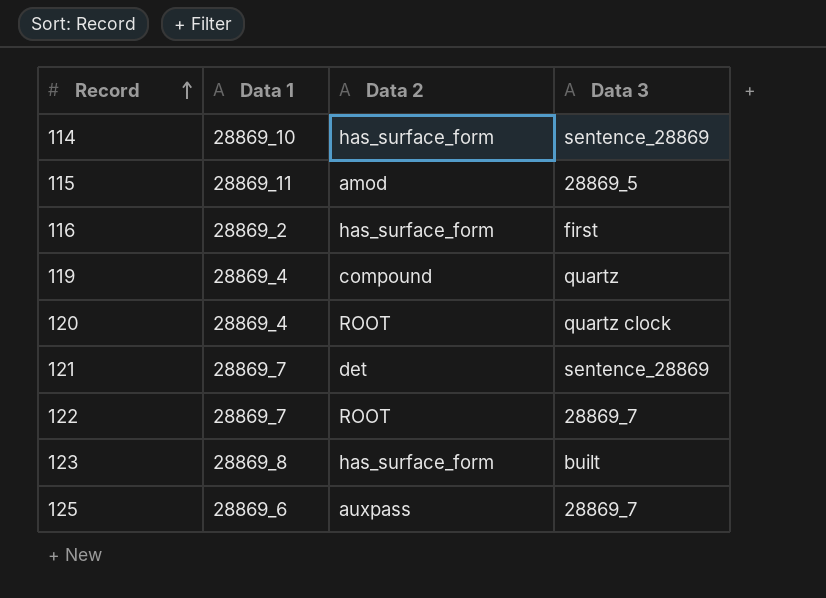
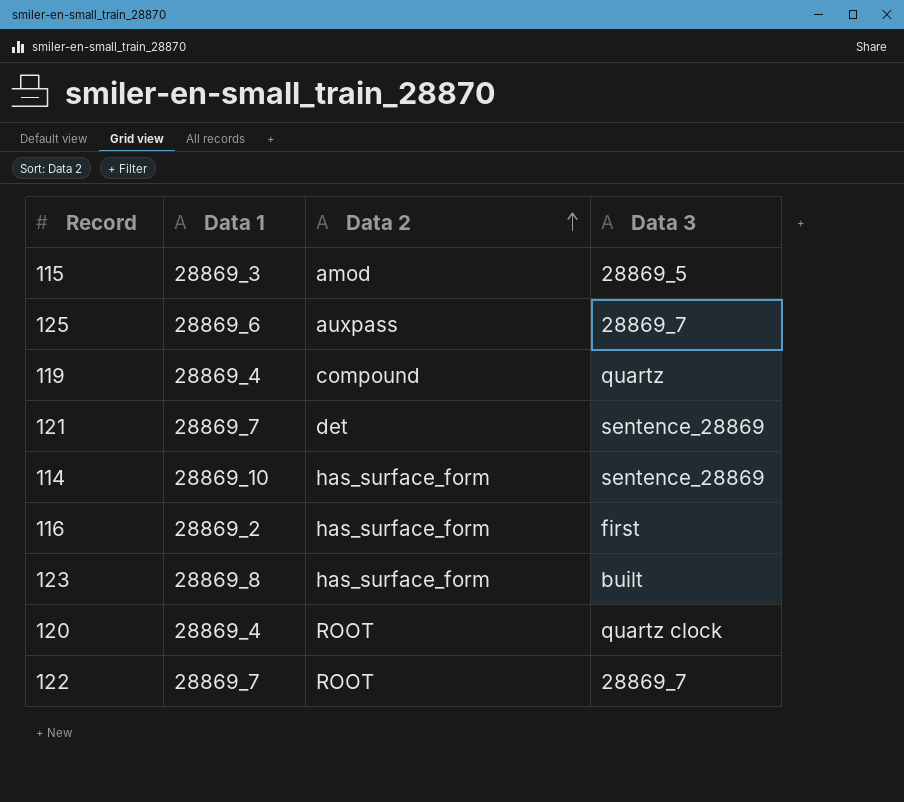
row order: Record ascending -> Data 2 ascending
115 | Data 1: 28869_11 -> 28869_3

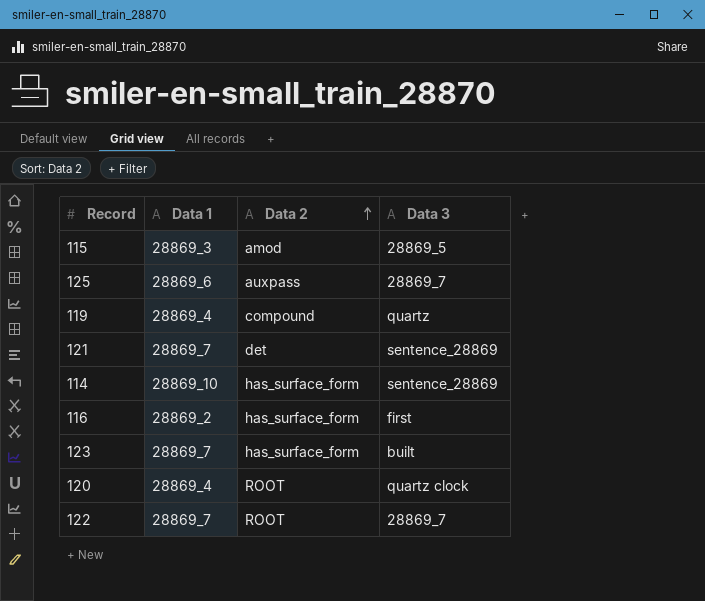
123 | Data 1: 28869_8 -> 28869_7

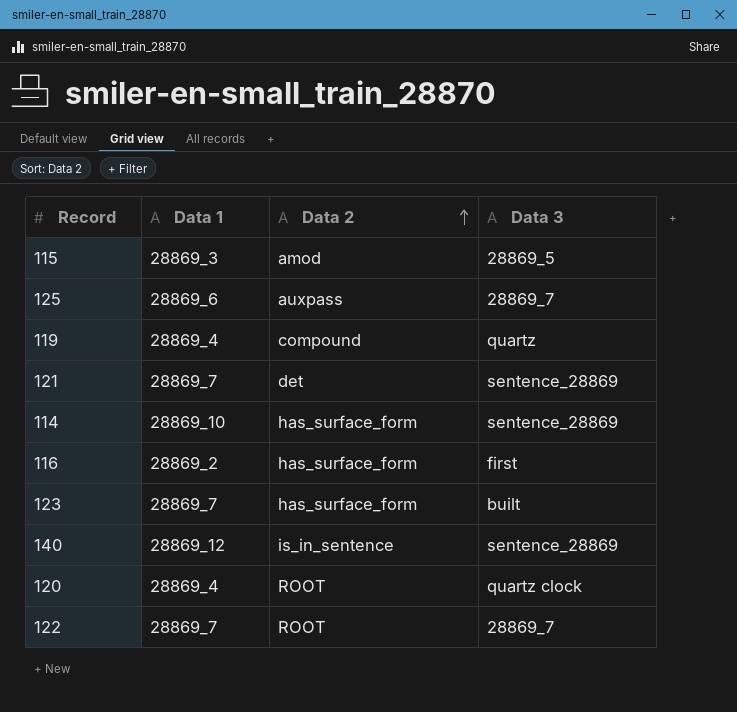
row 140: none -> 28869_12 | is_in_sentence | sentence_28869

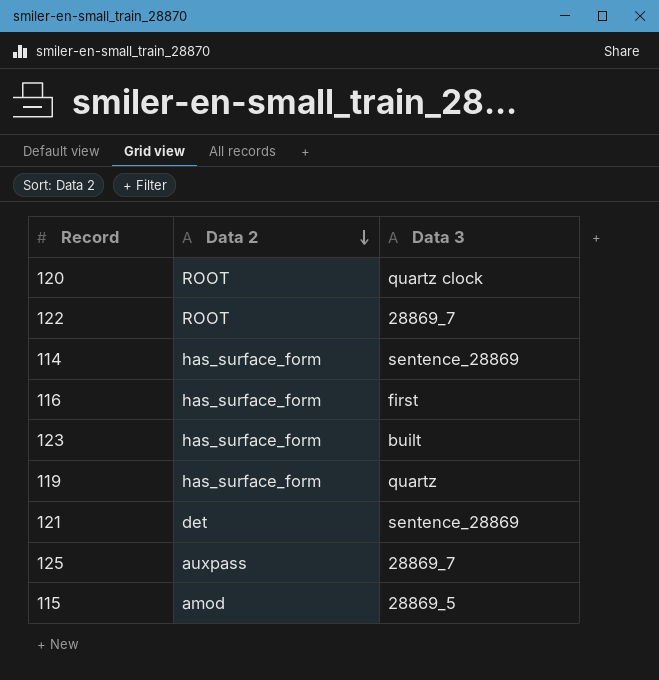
row order: Data 2 ascending -> Data 2 descending
column Data 1 | position: 2 -> none
row 140: 28869_12 | is_in_sentence | sentence_28869 -> none
119 | Data 2: compound -> has_surface_form

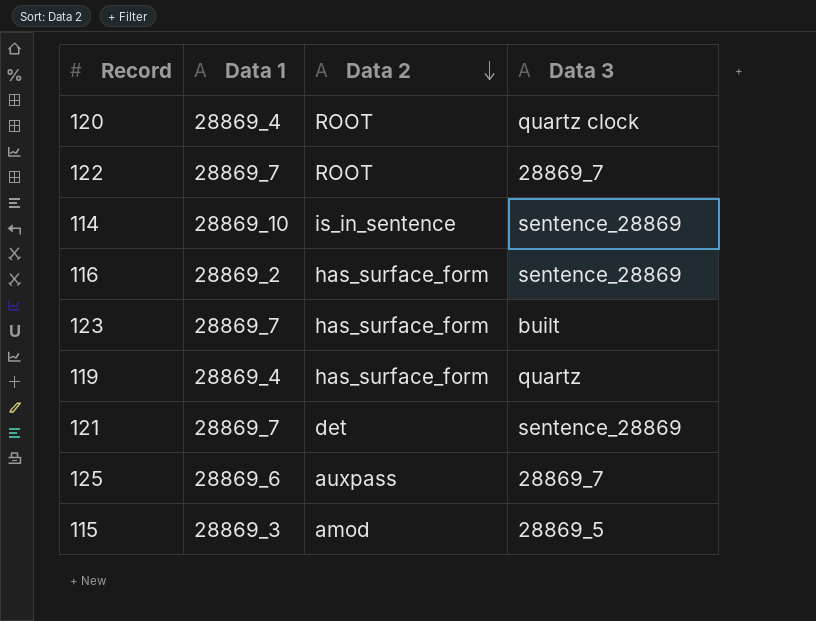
column Data 1 | position: none -> 2
114 | Data 2: has_surface_form -> is_in_sentence
116 | Data 3: first -> sentence_28869

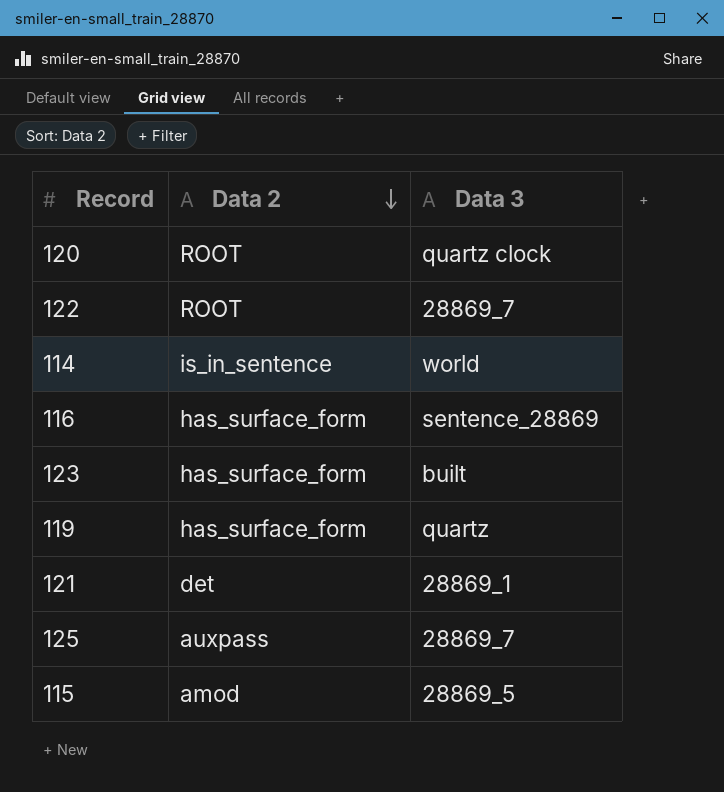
column Data 1 | position: 2 -> none
114 | Data 3: sentence_28869 -> world
121 | Data 3: sentence_28869 -> 28869_1

